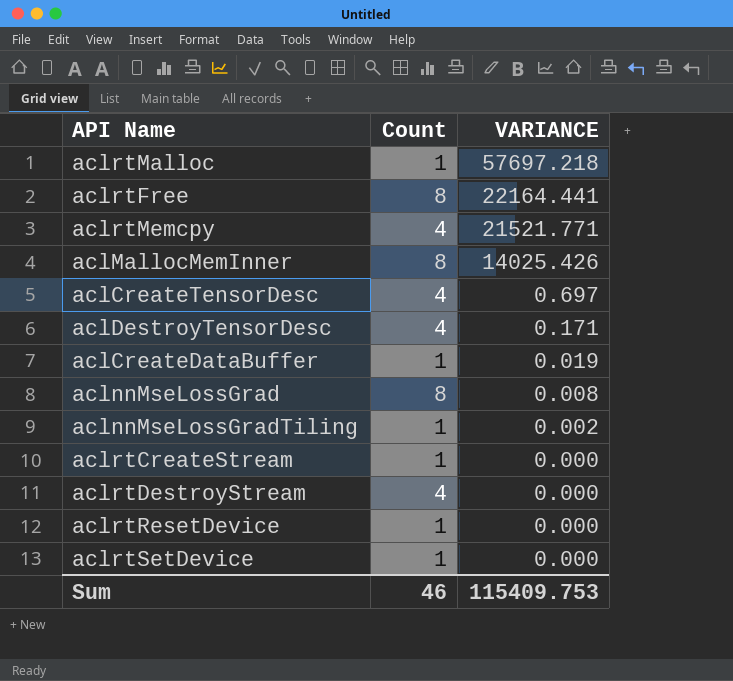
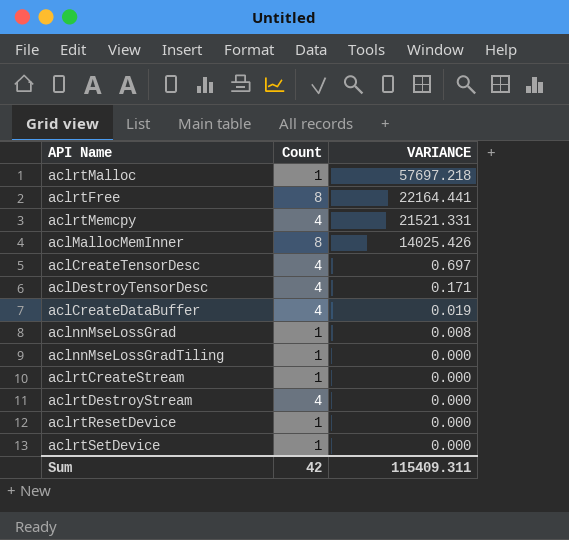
aclrtMemcpy | VARIANCE: 21521.771 -> 21521.331
aclCreateDataBuffer | Count: 1 -> 4
aclnnMseLossGrad | Count: 8 -> 1
aclnnMseLossGradTiling | VARIANCE: 0.002 -> 0.000
Sum | Count: 46 -> 42
Sum | VARIANCE: 115409.753 -> 115409.311

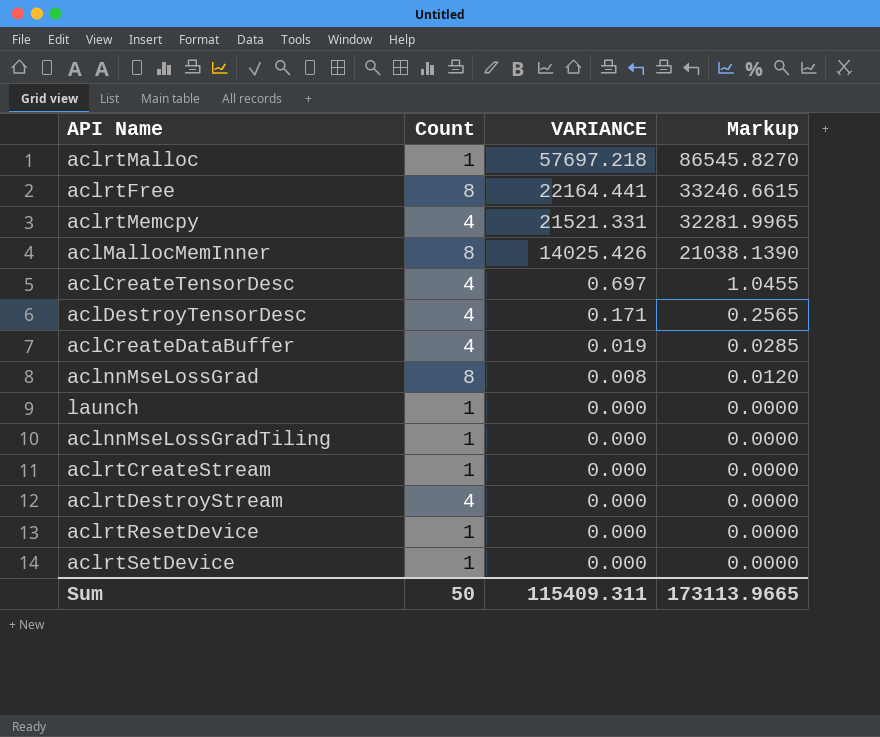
column Markup | formula: none -> [VARIANCE] * 1.5
aclnnMseLossGrad | Count: 1 -> 8
row launch: none -> 1 | 0.000 | 0.0000
Sum | Count: 42 -> 50

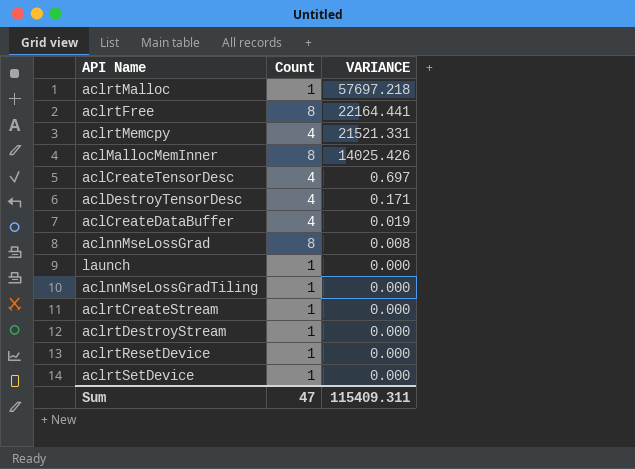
column Markup | formula: [VARIANCE] * 1.5 -> none
aclrtDestroyStream | Count: 4 -> 1
Sum | Count: 50 -> 47

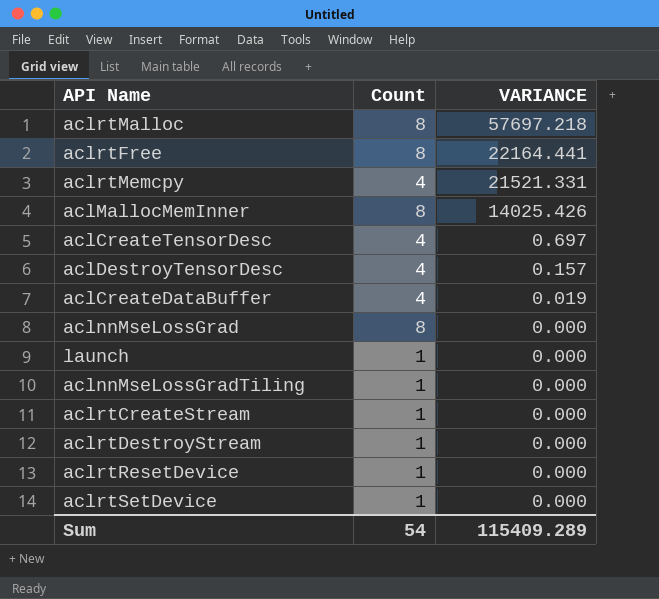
aclrtMalloc | Count: 1 -> 8
aclDestroyTensorDesc | VARIANCE: 0.171 -> 0.157
aclnnMseLossGrad | VARIANCE: 0.008 -> 0.000
Sum | Count: 47 -> 54
Sum | VARIANCE: 115409.311 -> 115409.289

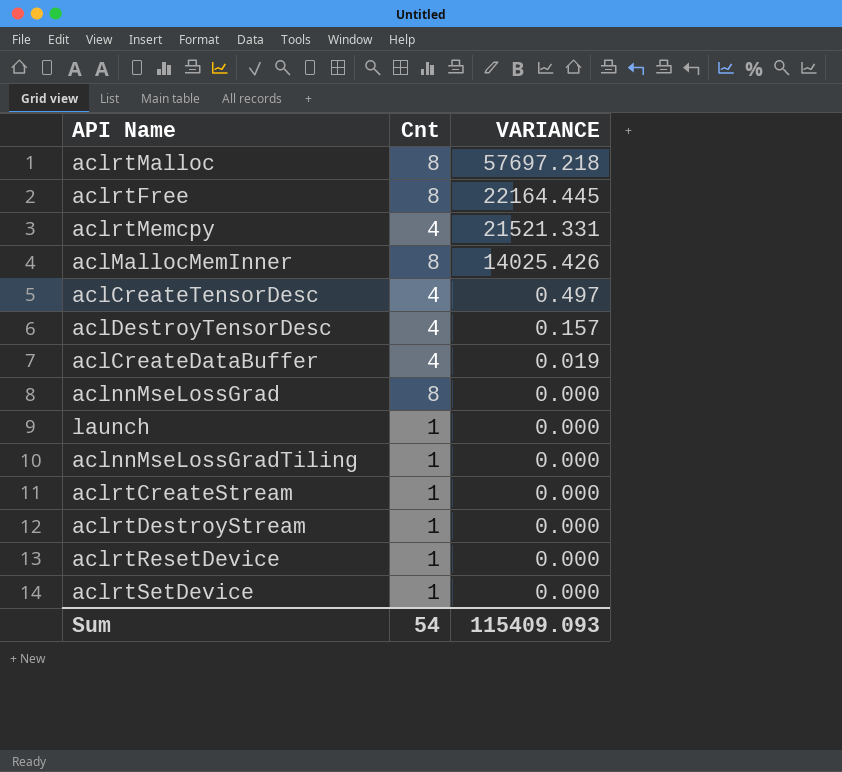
column name: Count -> Cnt
aclrtFree | VARIANCE: 22164.441 -> 22164.445
aclCreateTensorDesc | VARIANCE: 0.697 -> 0.497
Sum | VARIANCE: 115409.289 -> 115409.093

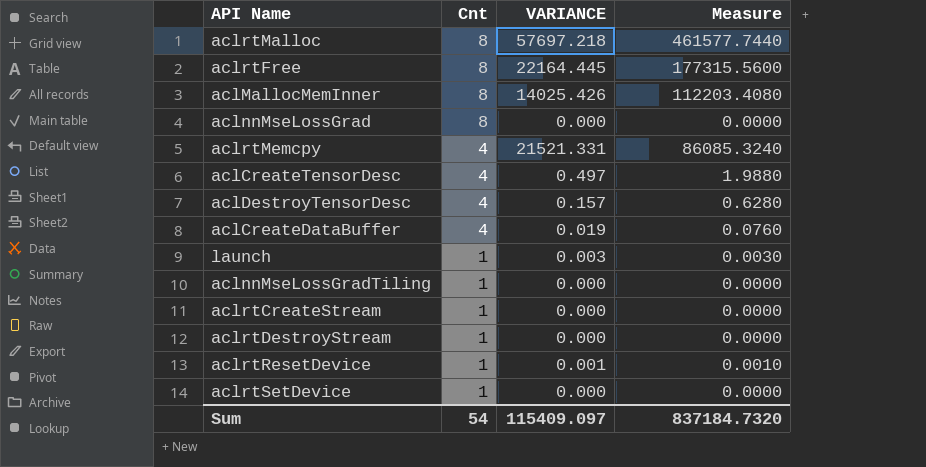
row order: VARIANCE descending -> Cnt descending
column Measure | formula: none -> [Cnt] * [VARIANCE]
launch | VARIANCE: 0.000 -> 0.003
aclrtResetDevice | VARIANCE: 0.000 -> 0.001
Sum | VARIANCE: 115409.093 -> 115409.097

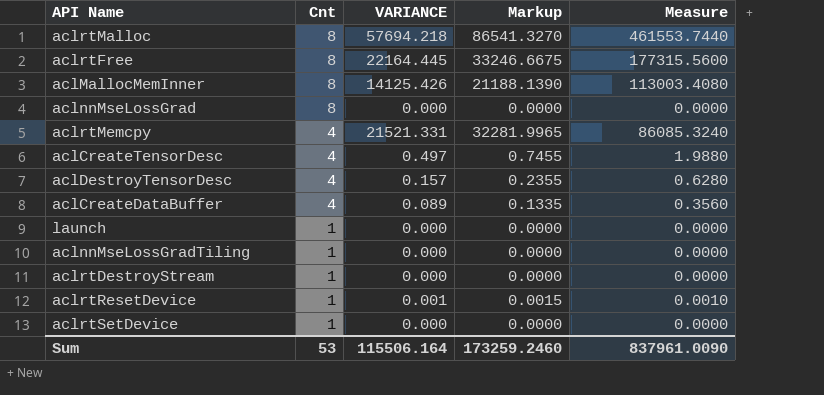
column Markup | formula: none -> [VARIANCE] * 1.5
row aclrtCreateStream: 1 | 0.000 | 0.0000 -> none
aclrtMalloc | VARIANCE: 57697.218 -> 57694.218
aclrtMalloc | Measure: 461577.7440 -> 461553.7440
aclMallocMemInner | VARIANCE: 14025.426 -> 14125.426
aclMallocMemInner | Measure: 112203.4080 -> 113003.4080
aclCreateDataBuffer | VARIANCE: 0.019 -> 0.089
aclCreateDataBuffer | Measure: 0.0760 -> 0.3560
launch | VARIANCE: 0.003 -> 0.000
launch | Measure: 0.0030 -> 0.0000
Sum | Cnt: 54 -> 53
Sum | VARIANCE: 115409.097 -> 115506.164
Sum | Measure: 837184.7320 -> 837961.0090

